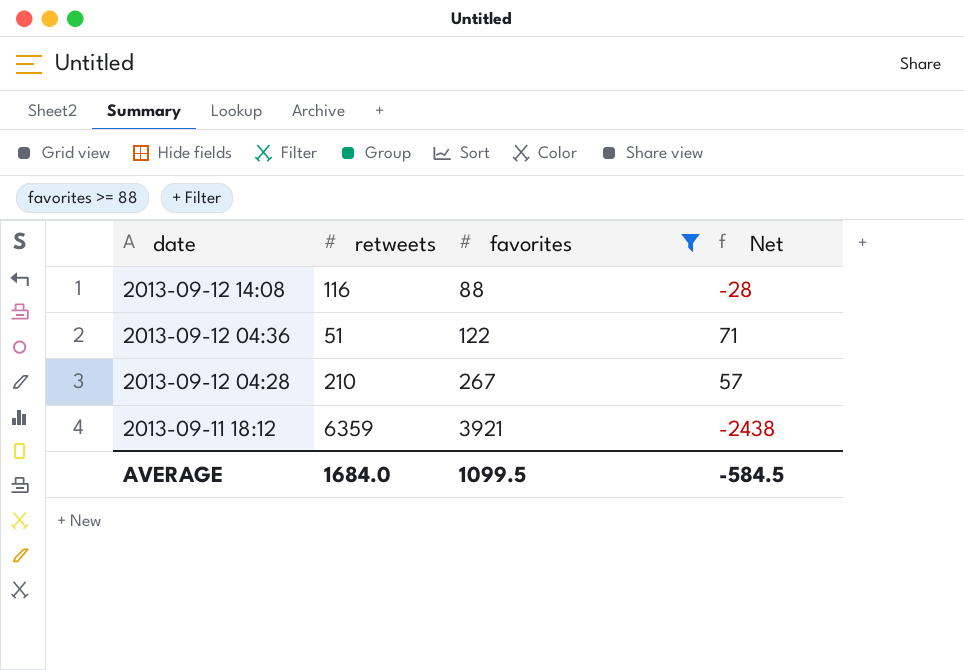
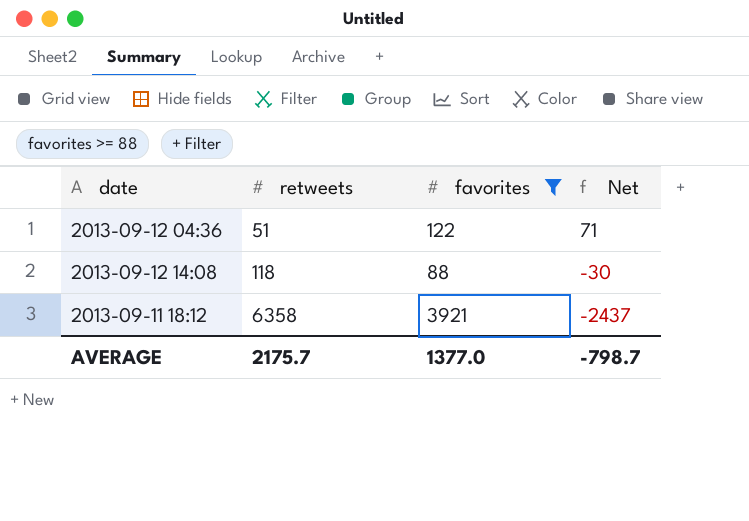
row order: date descending -> retweets ascending
row 2013-09-12 04:28: 210 | 267 | 57 -> none
2013-09-12 14:08 | retweets: 116 -> 118
2013-09-12 14:08 | Net: -28 -> -30
2013-09-11 18:12 | retweets: 6359 -> 6358
2013-09-11 18:12 | Net: -2438 -> -2437
AVERAGE | retweets: 1684.0 -> 2175.7
AVERAGE | favorites: 1099.5 -> 1377.0
AVERAGE | Net: -584.5 -> -798.7

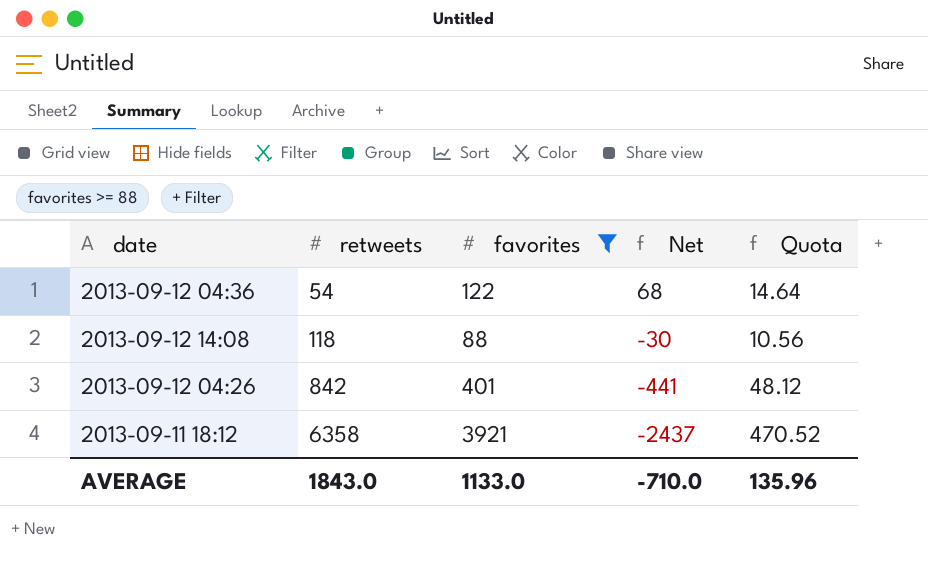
column Quota | formula: none -> [favorites] * 0.12
2013-09-12 04:36 | retweets: 51 -> 54
2013-09-12 04:36 | Net: 71 -> 68
row 2013-09-12 04:26: none -> 842 | 401 | -441 | 48.12
AVERAGE | retweets: 2175.7 -> 1843.0
AVERAGE | favorites: 1377.0 -> 1133.0
AVERAGE | Net: -798.7 -> -710.0

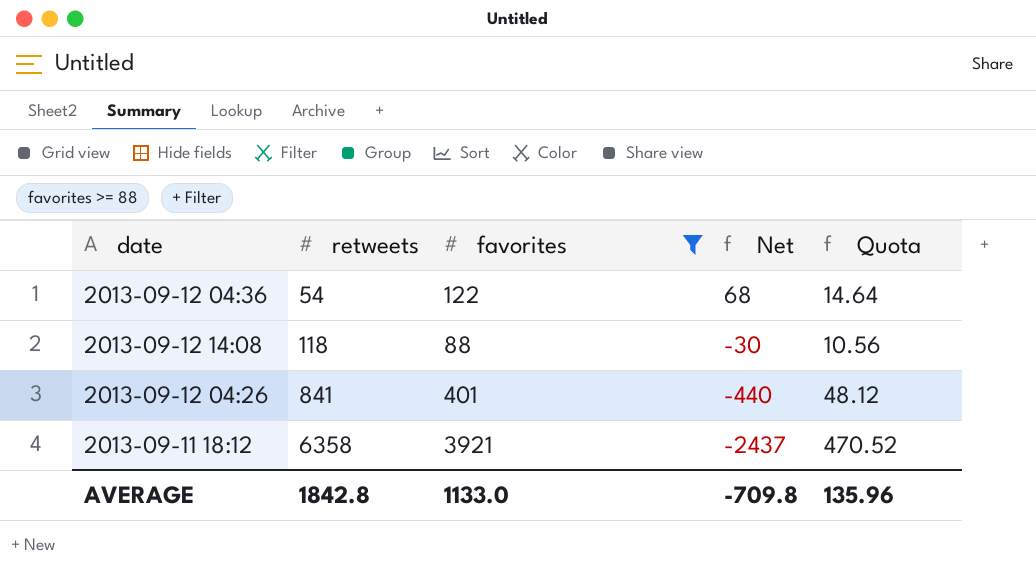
2013-09-12 04:26 | retweets: 842 -> 841
2013-09-12 04:26 | Net: -441 -> -440
AVERAGE | retweets: 1843.0 -> 1842.8
AVERAGE | Net: -710.0 -> -709.8

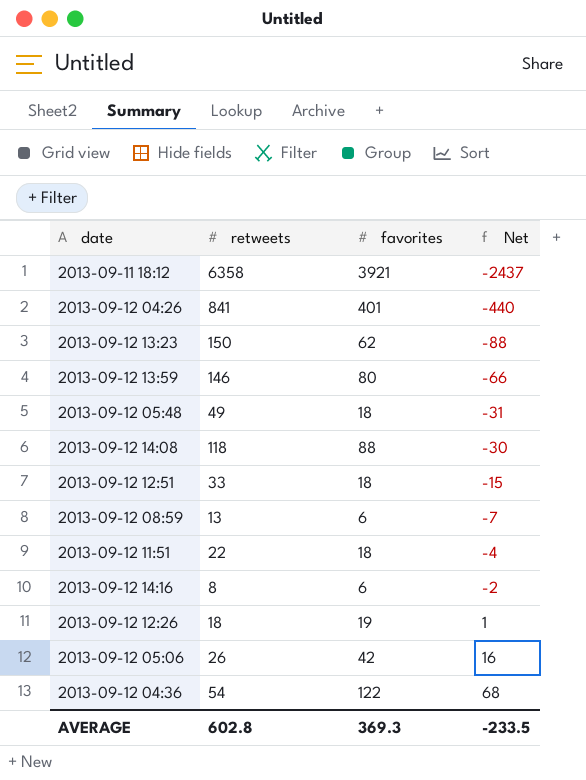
filter: favorites >= 88 -> none
row order: retweets ascending -> Net ascending
column Quota | formula: [favorites] * 0.12 -> none
AVERAGE | retweets: 1842.8 -> 602.8
AVERAGE | favorites: 1133.0 -> 369.3
AVERAGE | Net: -709.8 -> -233.5

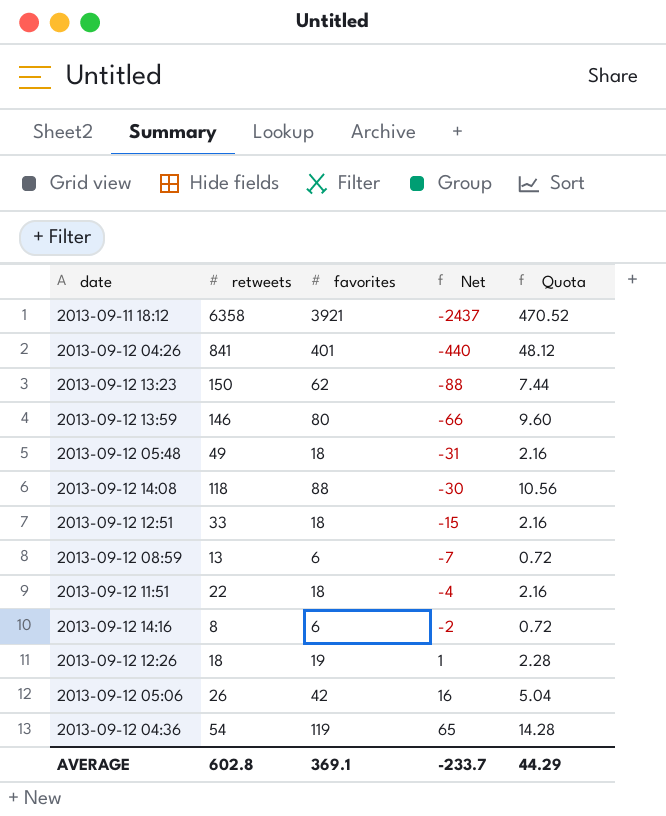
column Quota | formula: none -> [favorites] * 0.12
2013-09-12 04:36 | favorites: 122 -> 119
2013-09-12 04:36 | Net: 68 -> 65
AVERAGE | favorites: 369.3 -> 369.1
AVERAGE | Net: -233.5 -> -233.7

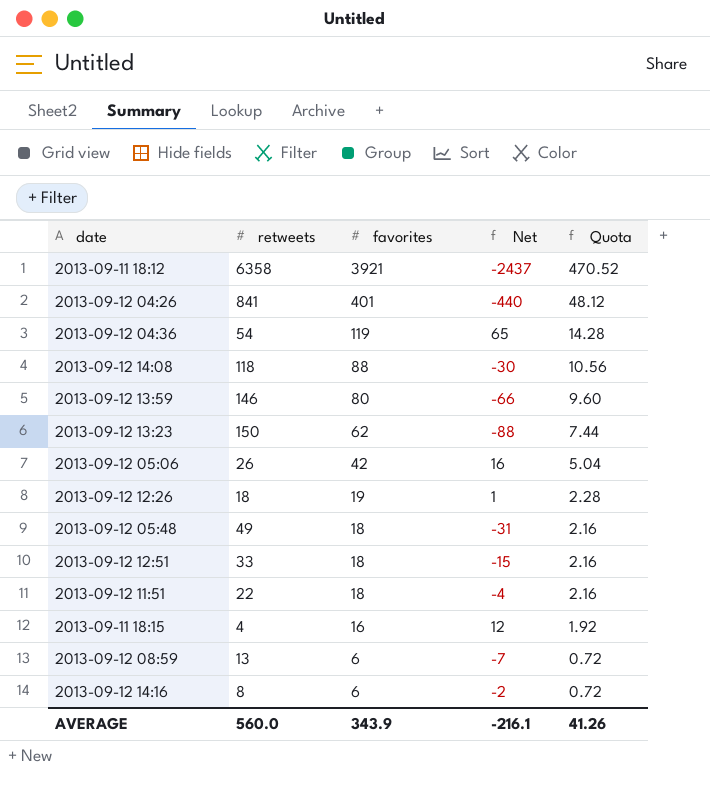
row order: Net ascending -> favorites descending
row 2013-09-11 18:15: none -> 4 | 16 | 12 | 1.92
AVERAGE | retweets: 602.8 -> 560.0
AVERAGE | favorites: 369.1 -> 343.9
AVERAGE | Net: -233.7 -> -216.1
AVERAGE | Quota: 44.29 -> 41.26

